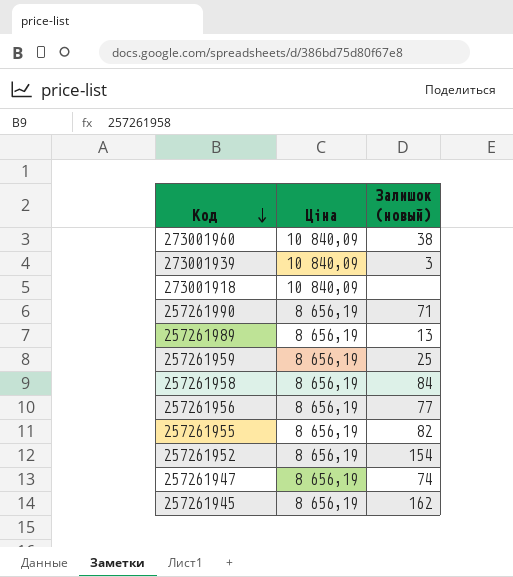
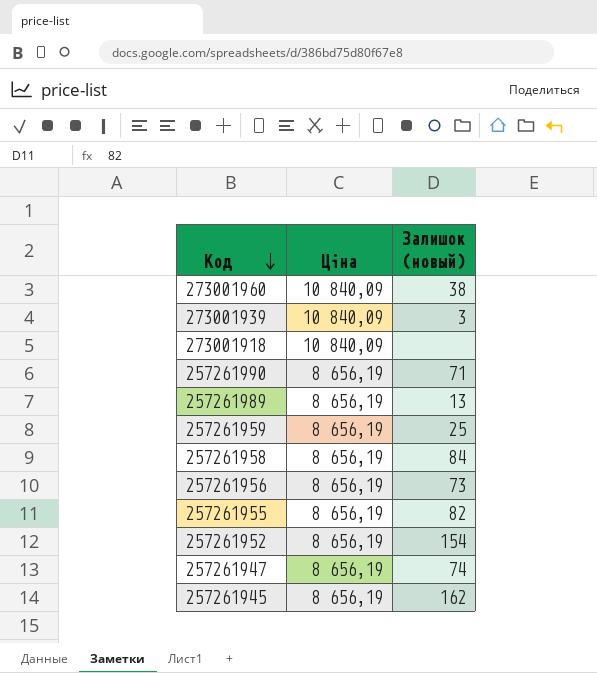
257261956 | Залишок (новый): 77 -> 73

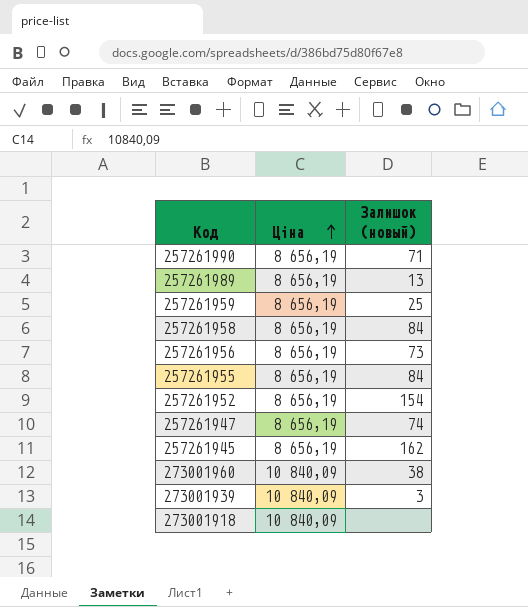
row order: Код descending -> Ціна ascending
257261955 | Залишок (новый): 82 -> 84

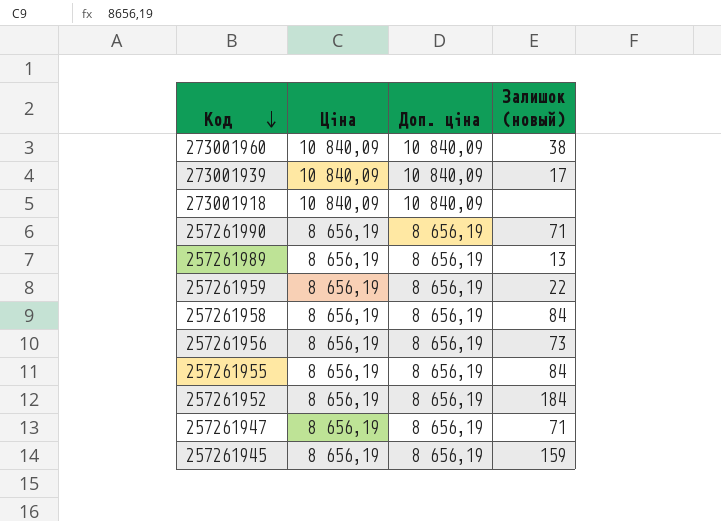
row order: Ціна ascending -> Код descending
column Доп. ціна | position: none -> 3
273001939 | Залишок (новый): 3 -> 17
257261959 | Залишок (новый): 25 -> 22
257261952 | Залишок (новый): 154 -> 184
257261947 | Залишок (новый): 74 -> 71
257261945 | Залишок (новый): 162 -> 159

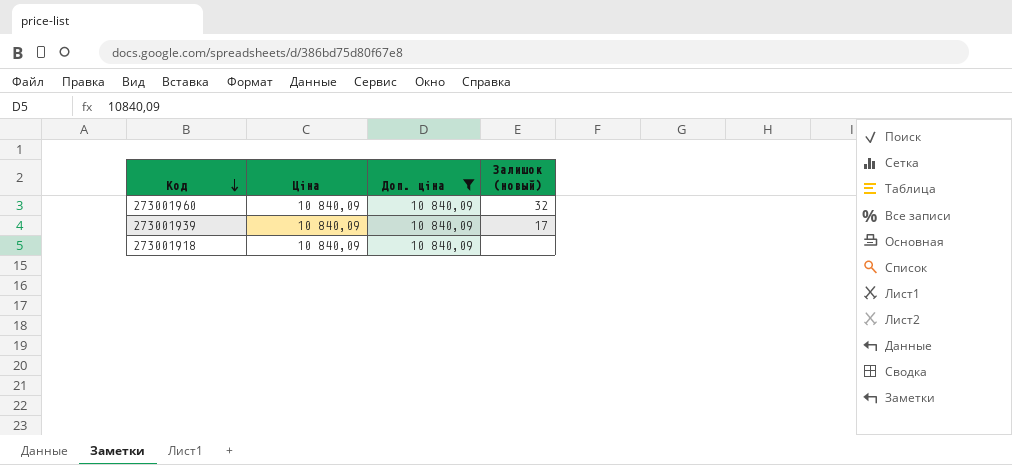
filter: none -> Доп. ціна = 10 840,09
273001960 | Залишок (новый): 38 -> 32

